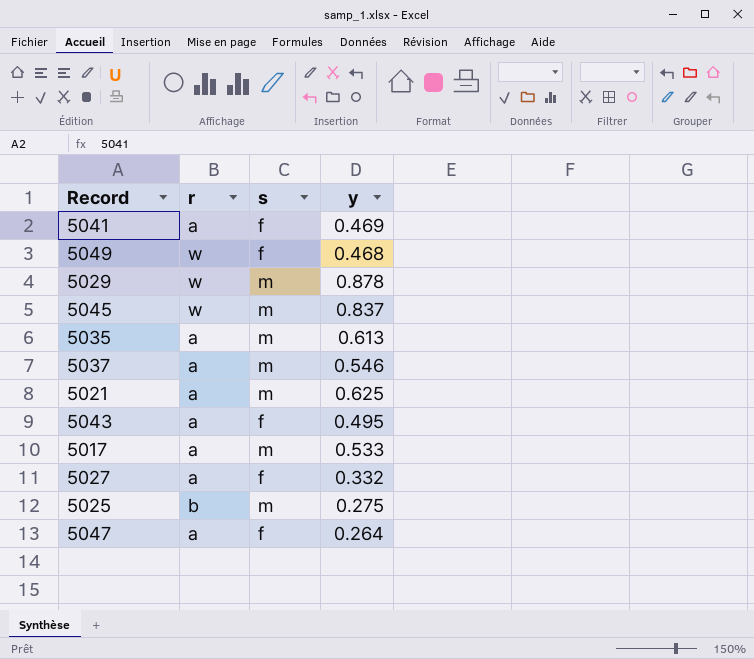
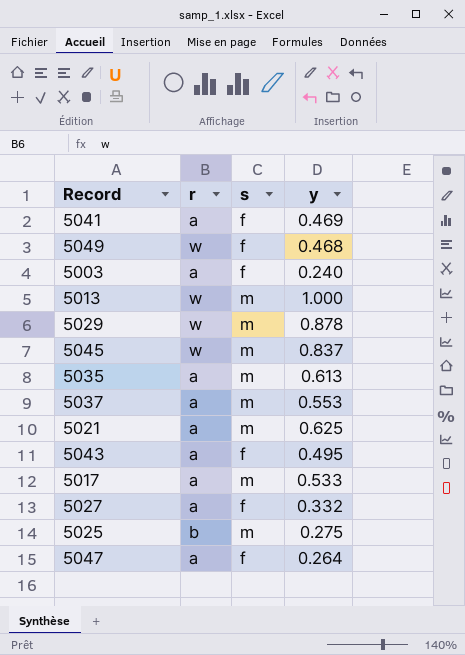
row 5003: none -> a | f | 0.240
row 5013: none -> w | m | 1.000
5037 | y: 0.546 -> 0.553

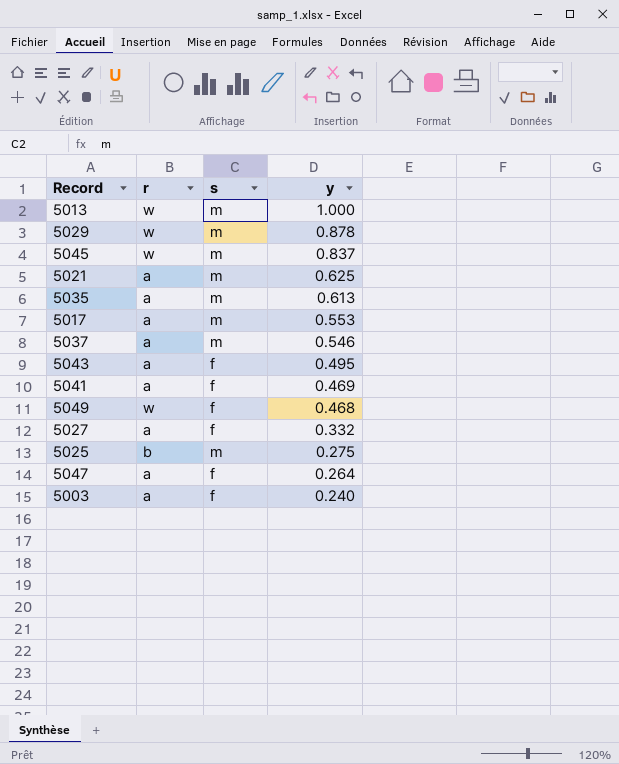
row order: none -> y descending
5017 | y: 0.533 -> 0.553
5037 | y: 0.553 -> 0.546

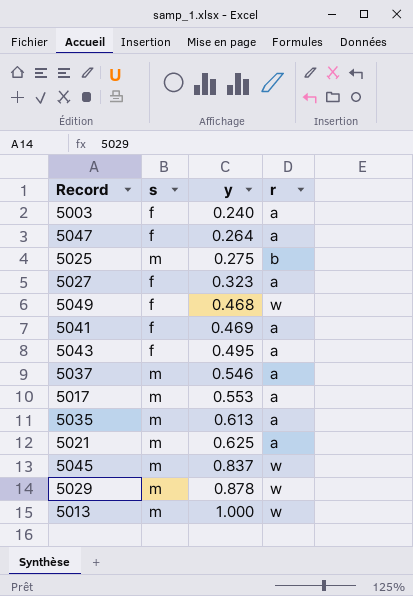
row order: y descending -> y ascending
column r | position: 2 -> 4
5027 | y: 0.332 -> 0.323

